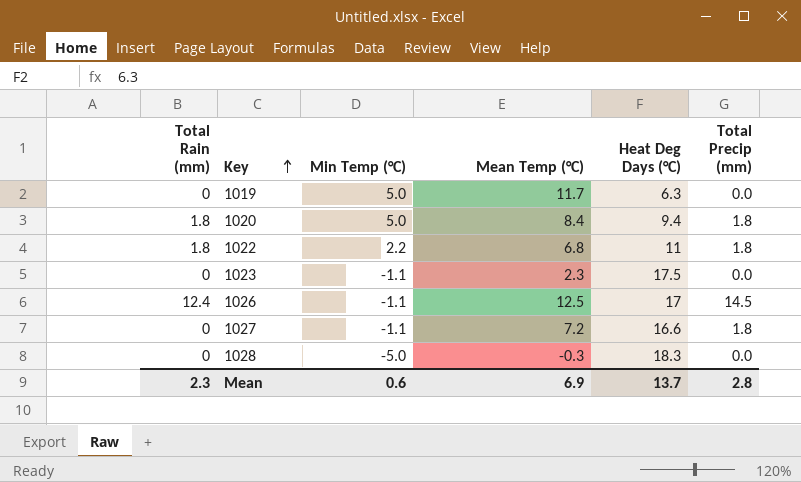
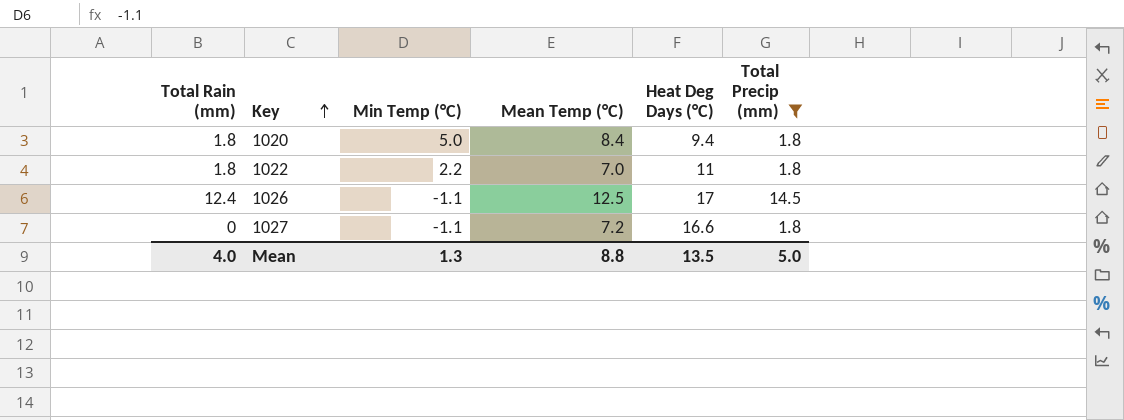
filter: none -> Total Precip (mm) != 0.0
1022 | Mean Temp (°C): 6.8 -> 7.0
Mean | Total Rain (mm): 2.3 -> 4.0
Mean | Min Temp (°C): 0.6 -> 1.3
Mean | Mean Temp (°C): 6.9 -> 8.8
Mean | Heat Deg Days (°C): 13.7 -> 13.5
Mean | Total Precip (mm): 2.8 -> 5.0

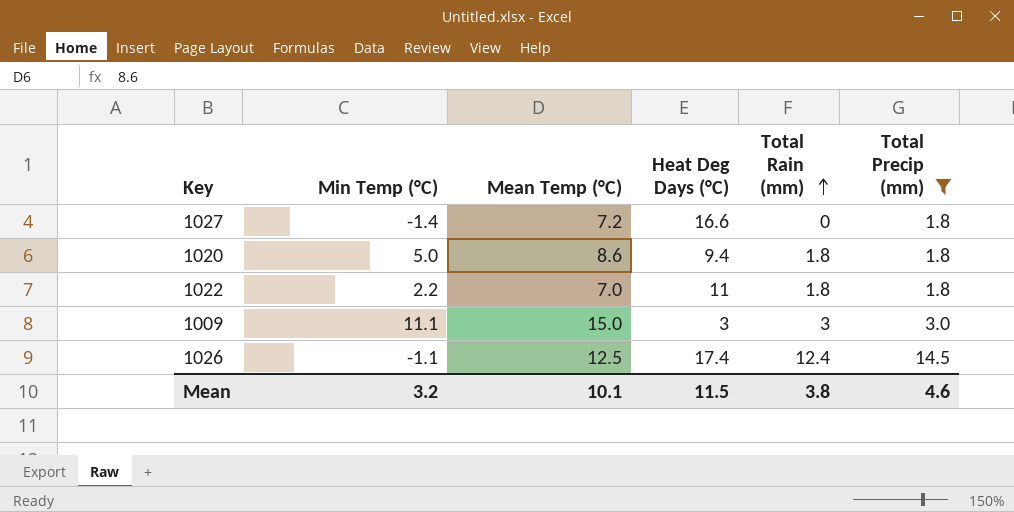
row order: Key ascending -> Total Rain (mm) ascending
column Total Rain (mm) | position: 1 -> 5
1027 | Min Temp (°C): -1.1 -> -1.4
1020 | Mean Temp (°C): 8.4 -> 8.6
row 1009: none -> 11.1 | 15.0 | 3 | 3 | 3.0
1026 | Heat Deg Days (°C): 17 -> 17.4
Mean | Min Temp (°C): 1.3 -> 3.2
Mean | Mean Temp (°C): 8.8 -> 10.1
Mean | Heat Deg Days (°C): 13.5 -> 11.5
Mean | Total Rain (mm): 4.0 -> 3.8
Mean | Total Precip (mm): 5.0 -> 4.6

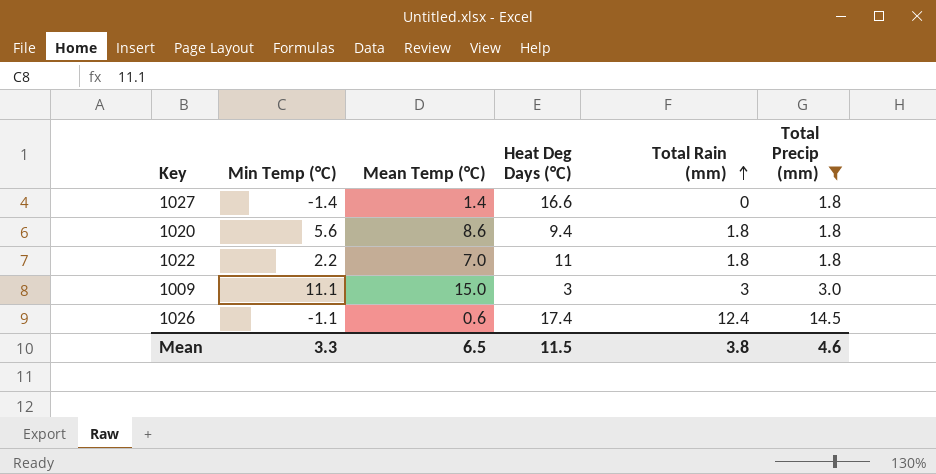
1027 | Mean Temp (°C): 7.2 -> 1.4
1020 | Min Temp (°C): 5.0 -> 5.6
1026 | Mean Temp (°C): 12.5 -> 0.6
Mean | Min Temp (°C): 3.2 -> 3.3
Mean | Mean Temp (°C): 10.1 -> 6.5

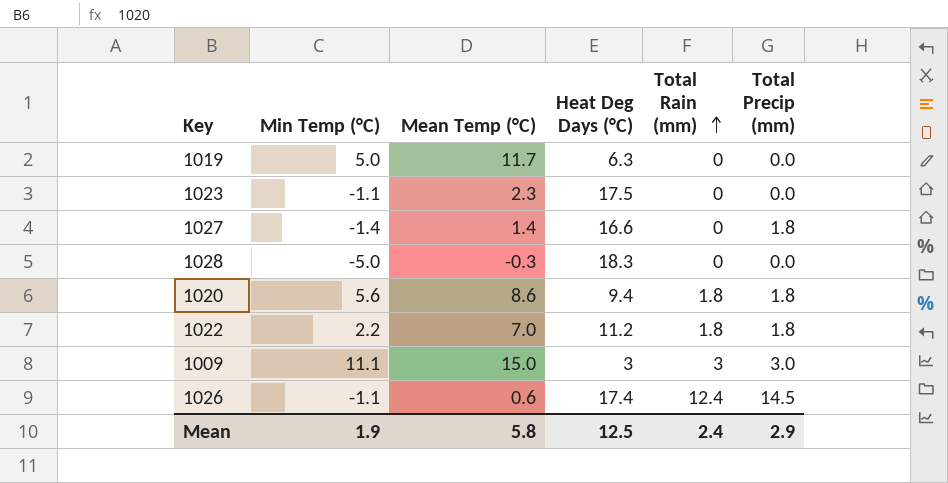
filter: Total Precip (mm) != 0.0 -> none
1022 | Heat Deg Days (°C): 11 -> 11.2
Mean | Min Temp (°C): 3.3 -> 1.9
Mean | Mean Temp (°C): 6.5 -> 5.8
Mean | Heat Deg Days (°C): 11.5 -> 12.5
Mean | Total Rain (mm): 3.8 -> 2.4
Mean | Total Precip (mm): 4.6 -> 2.9

